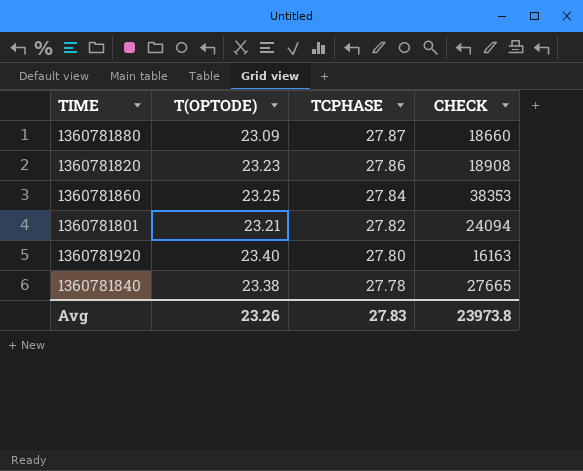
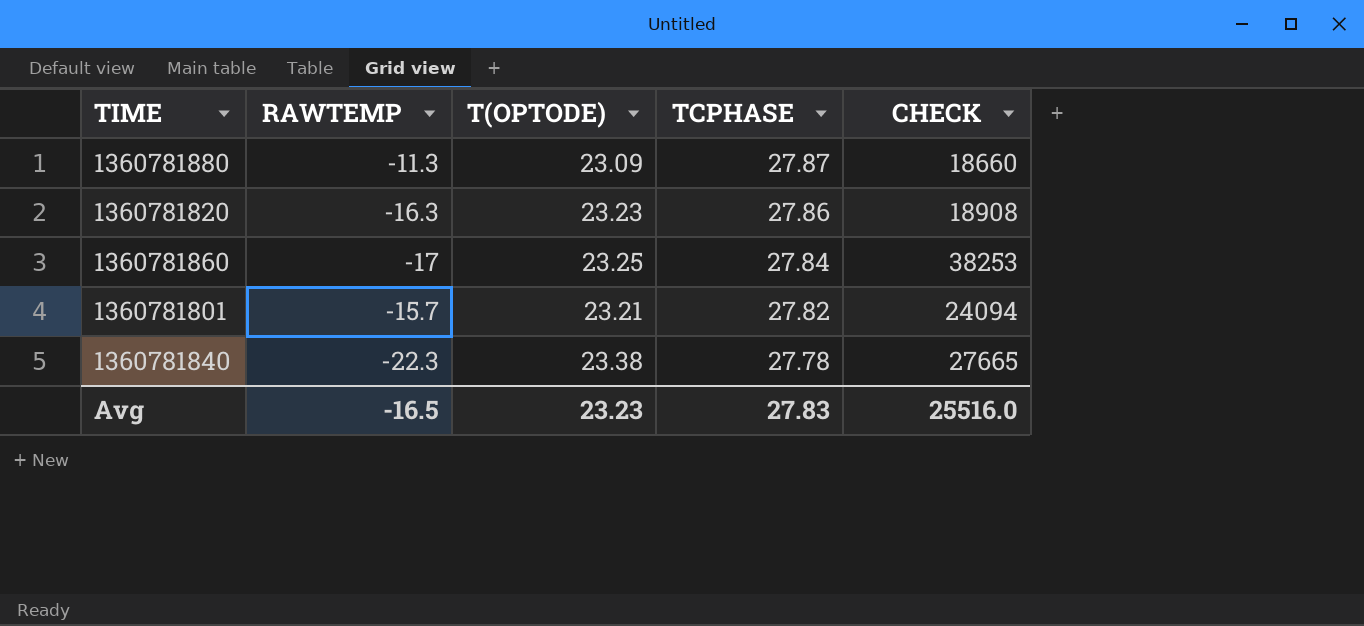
column RAWTEMP | position: none -> 2
row 1360781920: 23.40 | 27.80 | 16163 -> none
1360781860 | CHECK: 38353 -> 38253
Avg | T(OPTODE): 23.26 -> 23.23
Avg | CHECK: 23973.8 -> 25516.0

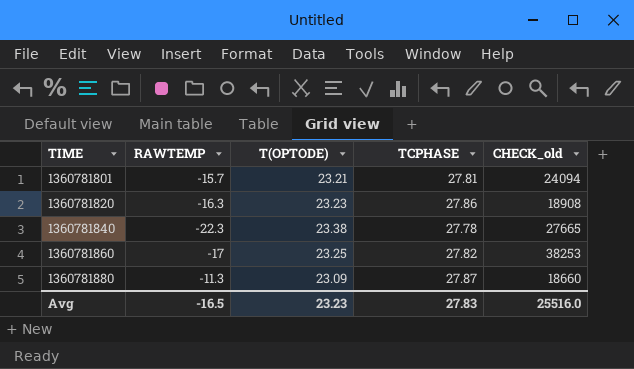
row order: TCPHASE descending -> TIME ascending
column name: CHECK -> CHECK_old
1360781801 | TCPHASE: 27.82 -> 27.81
1360781860 | TCPHASE: 27.84 -> 27.82

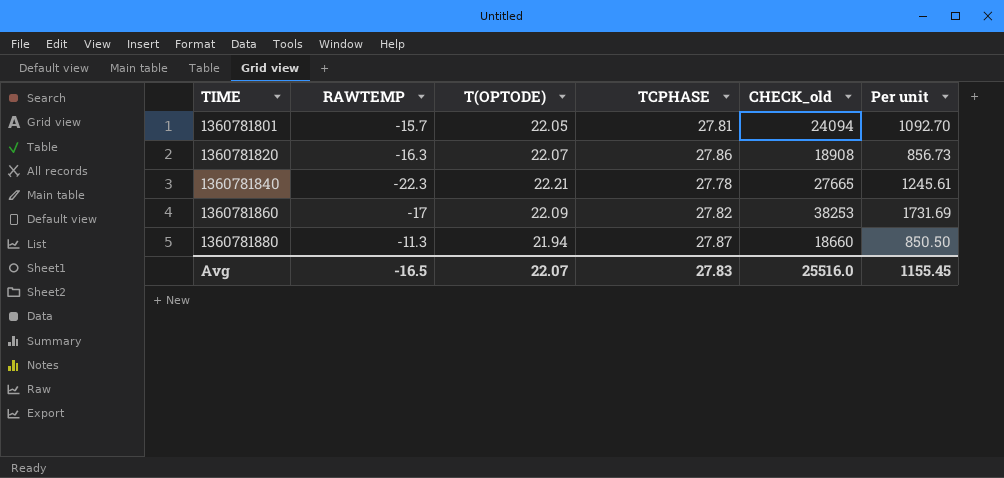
column Per unit | formula: none -> [CHECK_old] / [T(OPTODE)]
1360781801 | T(OPTODE): 23.21 -> 22.05
1360781820 | T(OPTODE): 23.23 -> 22.07
1360781840 | T(OPTODE): 23.38 -> 22.21
1360781860 | T(OPTODE): 23.25 -> 22.09
1360781880 | T(OPTODE): 23.09 -> 21.94
Avg | T(OPTODE): 23.23 -> 22.07

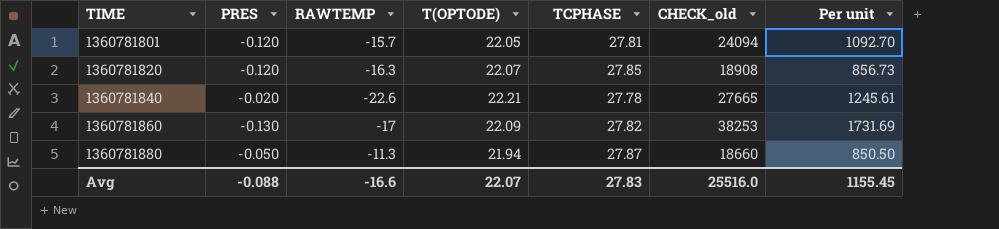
column PRES | position: none -> 2
1360781820 | TCPHASE: 27.86 -> 27.85
1360781840 | RAWTEMP: -22.3 -> -22.6
Avg | RAWTEMP: -16.5 -> -16.6

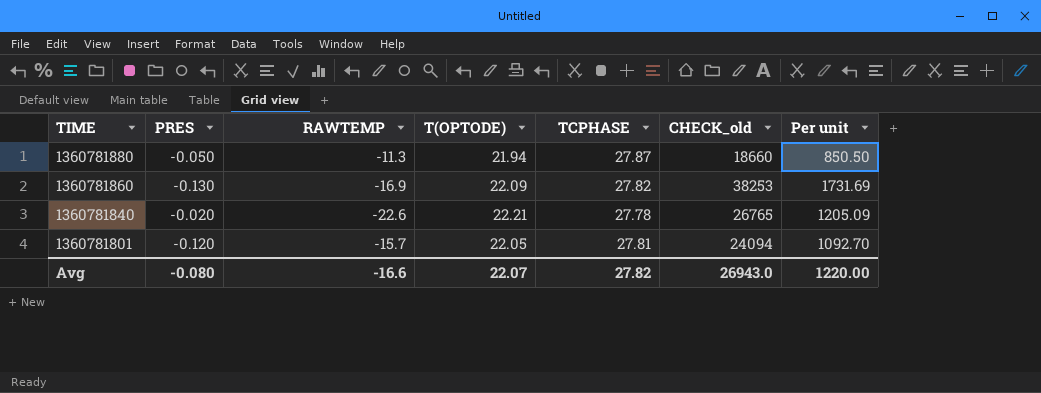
row order: TIME ascending -> TIME descending
row 1360781820: -0.120 | -16.3 | 22.07 | 27.85 | 18908 | 856.73 -> none
1360781860 | RAWTEMP: -17 -> -16.9
1360781840 | CHECK_old: 27665 -> 26765
1360781840 | Per unit: 1245.61 -> 1205.09
Avg | PRES: -0.088 -> -0.080
Avg | TCPHASE: 27.83 -> 27.82
Avg | CHECK_old: 25516.0 -> 26943.0
Avg | Per unit: 1155.45 -> 1220.00

